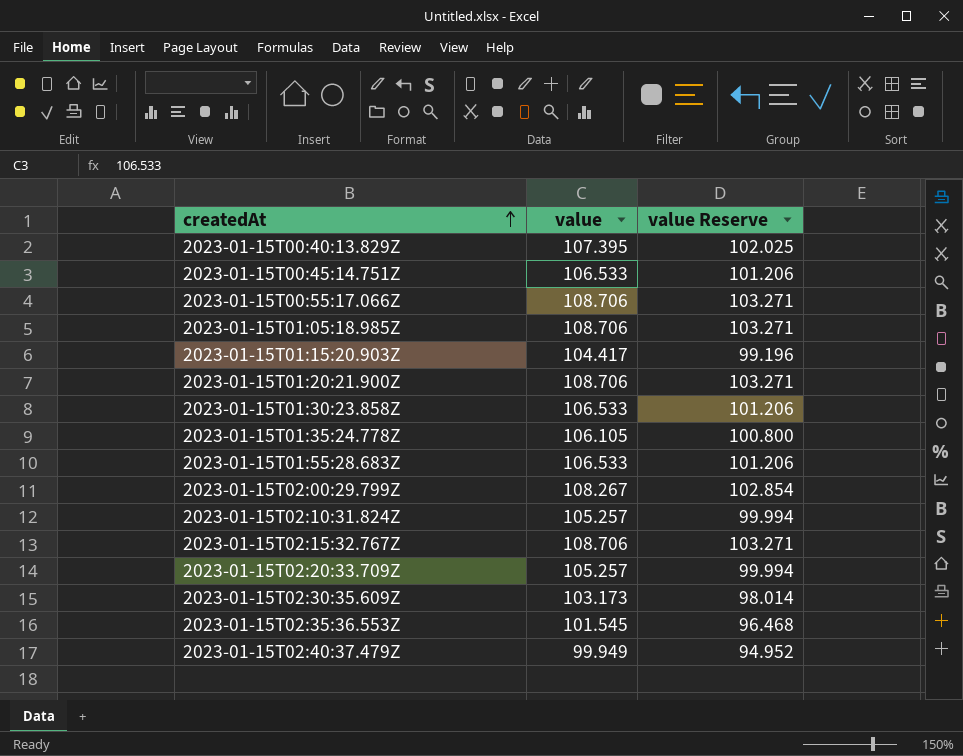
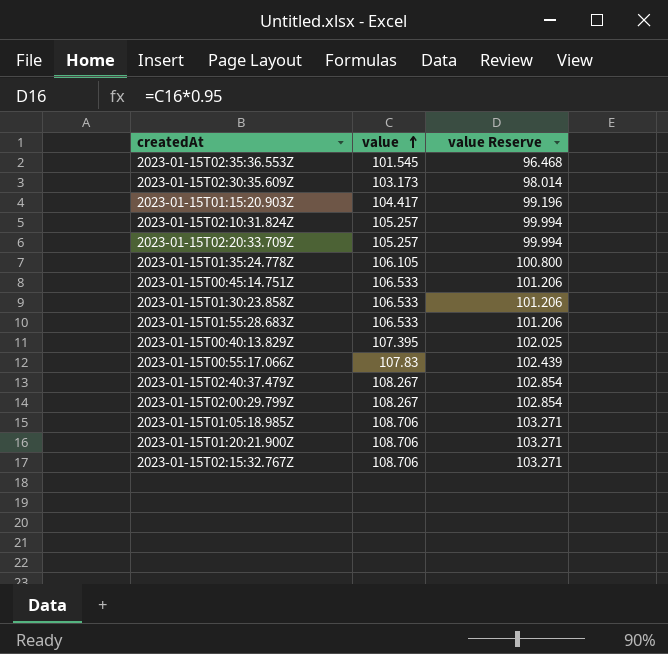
row order: createdAt ascending -> value ascending
2023-01-15T00:55:17.066Z | value: 108.706 -> 107.83
2023-01-15T00:55:17.066Z | value Reserve: 103.271 -> 102.439
2023-01-15T02:40:37.479Z | value: 99.949 -> 108.267
2023-01-15T02:40:37.479Z | value Reserve: 94.952 -> 102.854

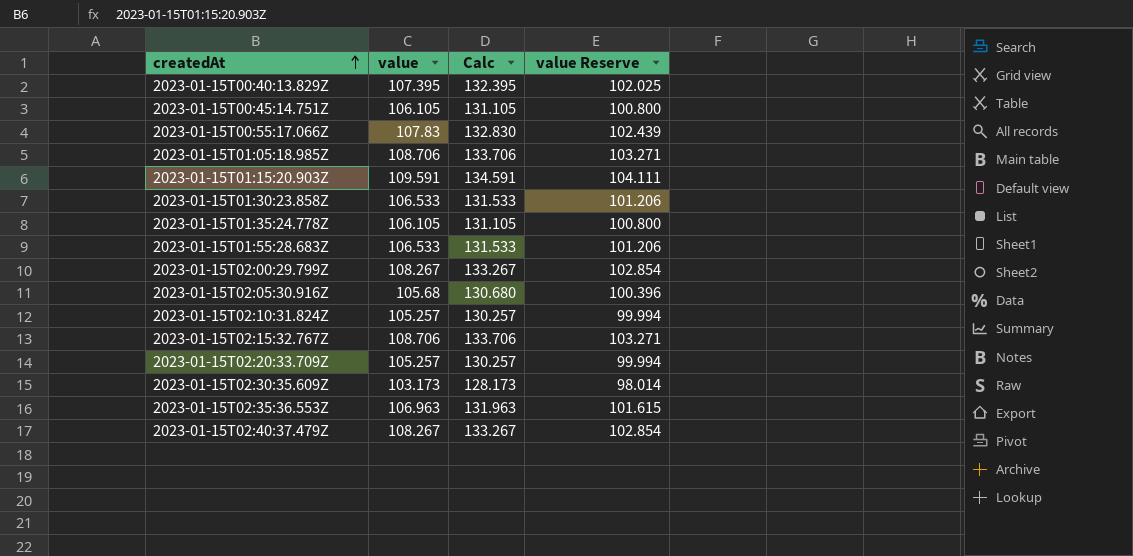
row order: value ascending -> createdAt ascending
column Calc | formula: none -> [value] + 25
row 2023-01-15T01:20:21.900Z: 108.706 | 103.271 -> none
2023-01-15T00:45:14.751Z | value: 106.533 -> 106.105
2023-01-15T00:45:14.751Z | value Reserve: 101.206 -> 100.800
2023-01-15T01:15:20.903Z | value: 104.417 -> 109.591
2023-01-15T01:15:20.903Z | value Reserve: 99.196 -> 104.111
row 2023-01-15T02:05:30.916Z: none -> 105.68 | 130.680 | 100.396
2023-01-15T02:35:36.553Z | value: 101.545 -> 106.963
2023-01-15T02:35:36.553Z | value Reserve: 96.468 -> 101.615

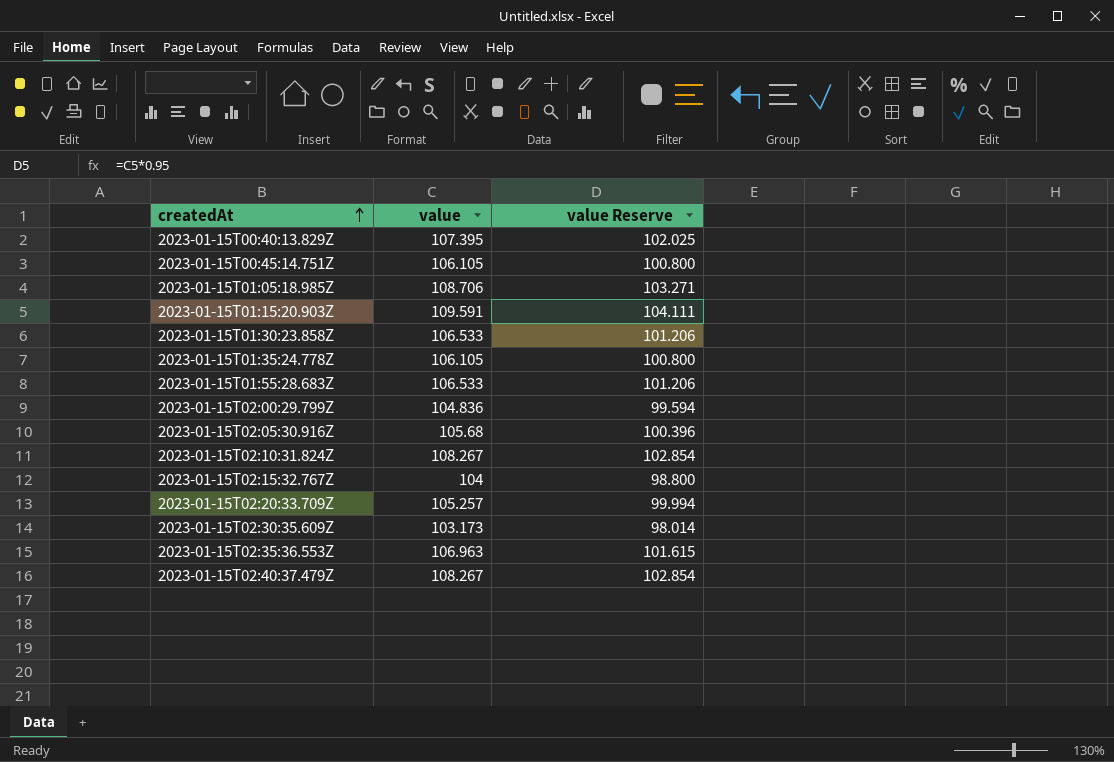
column Calc | formula: [value] + 25 -> none
row 2023-01-15T00:55:17.066Z: 107.83 | 132.830 | 102.439 -> none
2023-01-15T02:00:29.799Z | value: 108.267 -> 104.836
2023-01-15T02:00:29.799Z | value Reserve: 102.854 -> 99.594
2023-01-15T02:10:31.824Z | value: 105.257 -> 108.267
2023-01-15T02:10:31.824Z | value Reserve: 99.994 -> 102.854
2023-01-15T02:15:32.767Z | value: 108.706 -> 104
2023-01-15T02:15:32.767Z | value Reserve: 103.271 -> 98.800

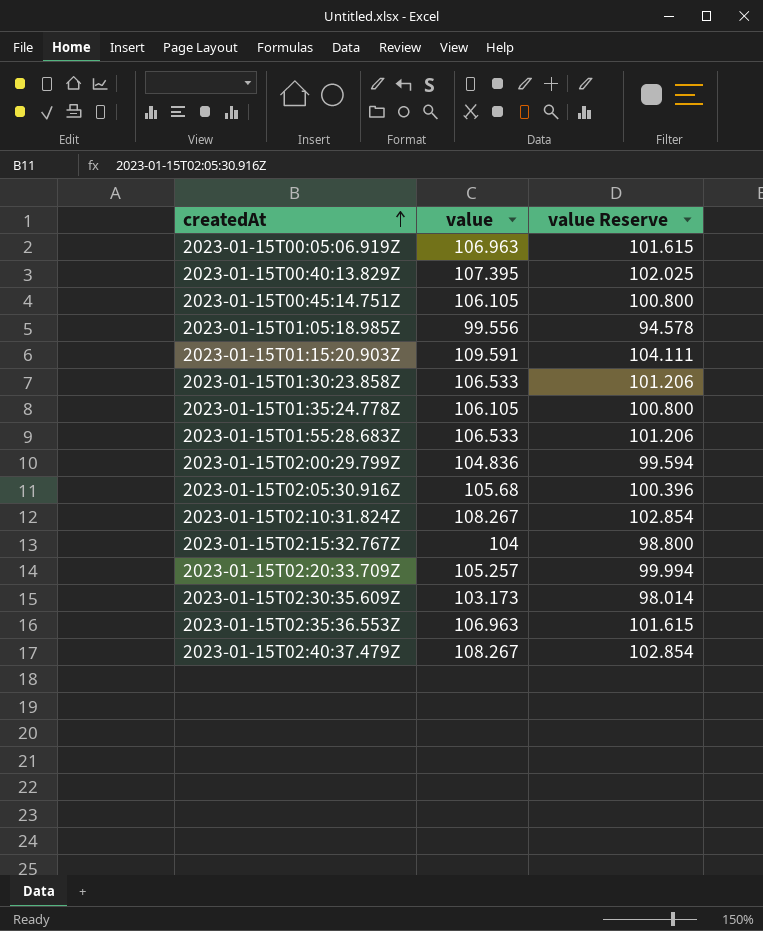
row 2023-01-15T00:05:06.919Z: none -> 106.963 | 101.615
2023-01-15T01:05:18.985Z | value: 108.706 -> 99.556
2023-01-15T01:05:18.985Z | value Reserve: 103.271 -> 94.578

